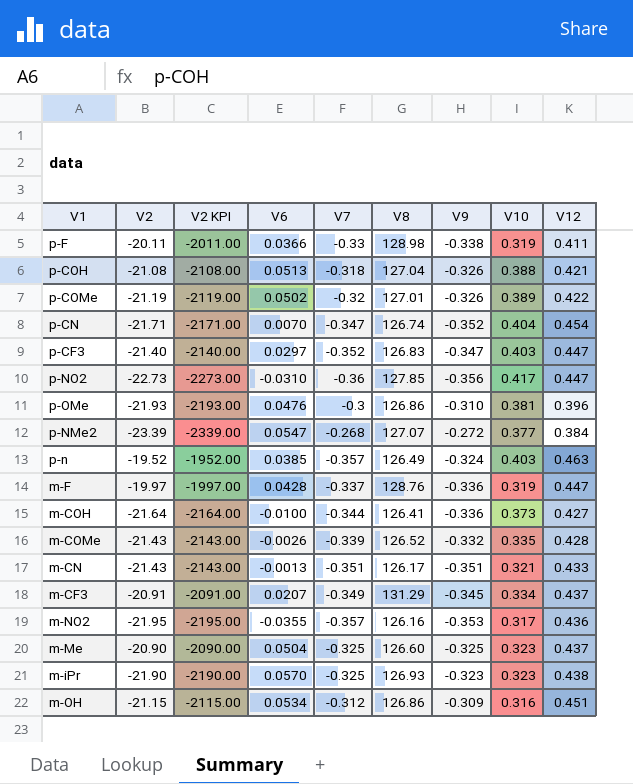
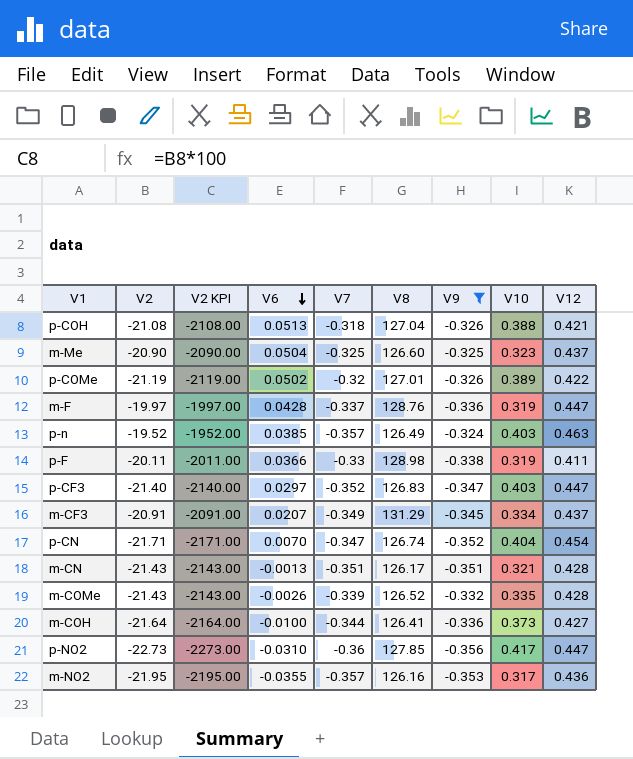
filter: none -> V9 <= -0.324
row order: none -> V6 descending
m-CN | V12: 0.433 -> 0.428

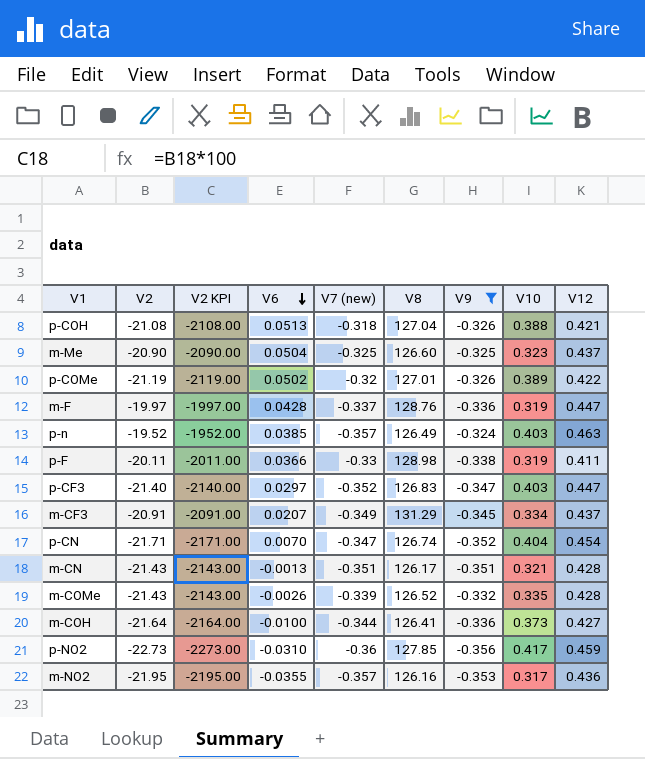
column name: V7 -> V7 (new)
p-NO2 | V12: 0.447 -> 0.459

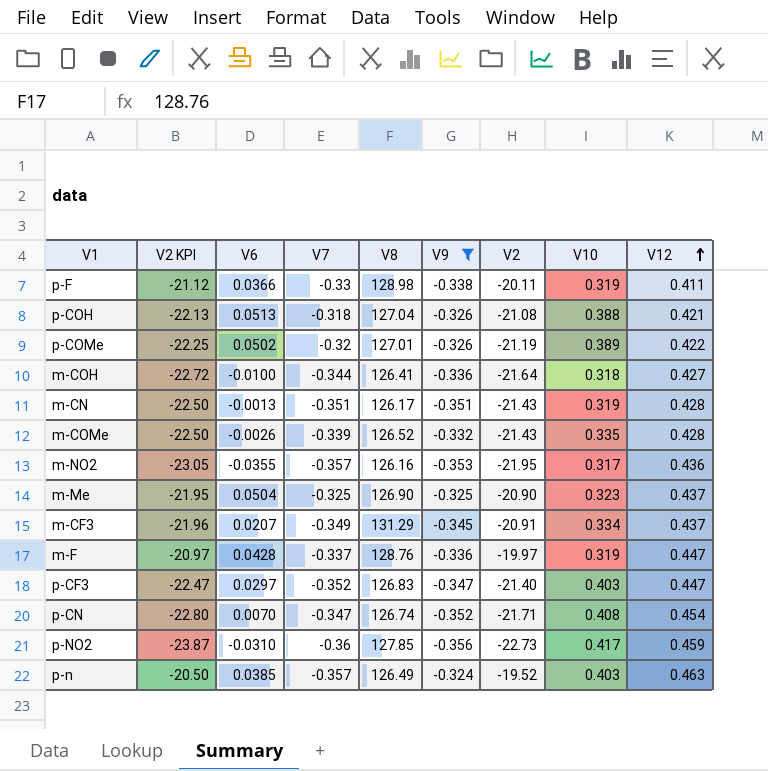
row order: V6 descending -> V12 ascending
column V2 KPI | formula: [V2] * 100 -> [V2] * 1.05
column name: V7 (new) -> V7
column V2 | position: 2 -> 7
m-COH | V10: 0.373 -> 0.318
m-CN | V10: 0.321 -> 0.319
m-Me | V8: 126.60 -> 126.90
p-CN | V10: 0.404 -> 0.408

